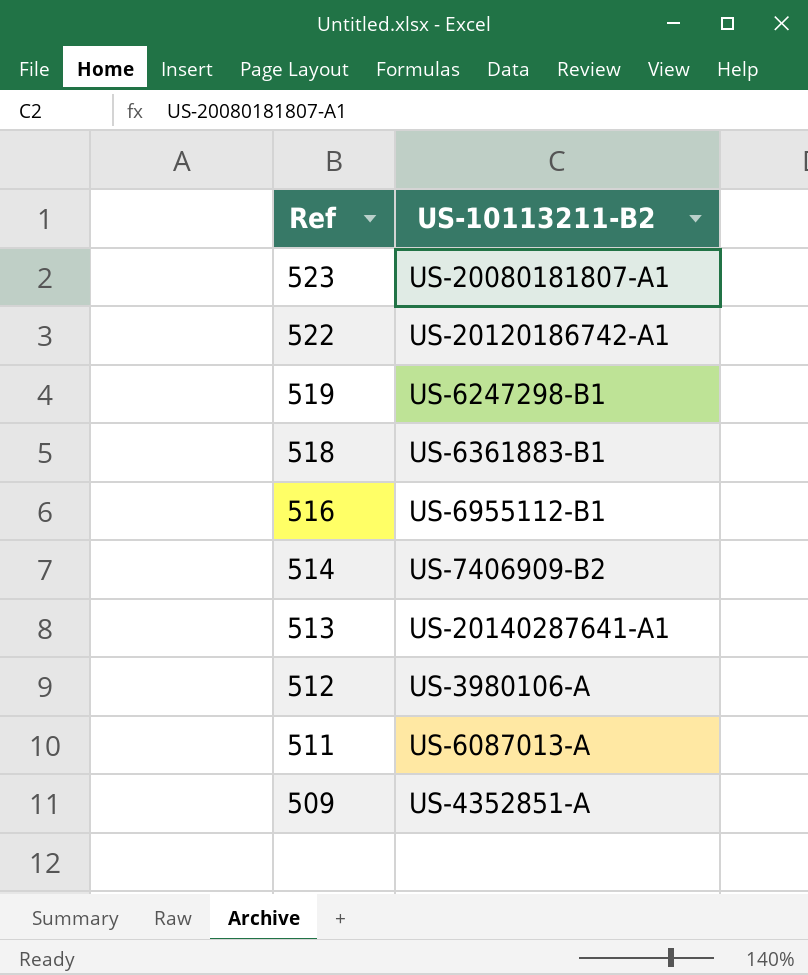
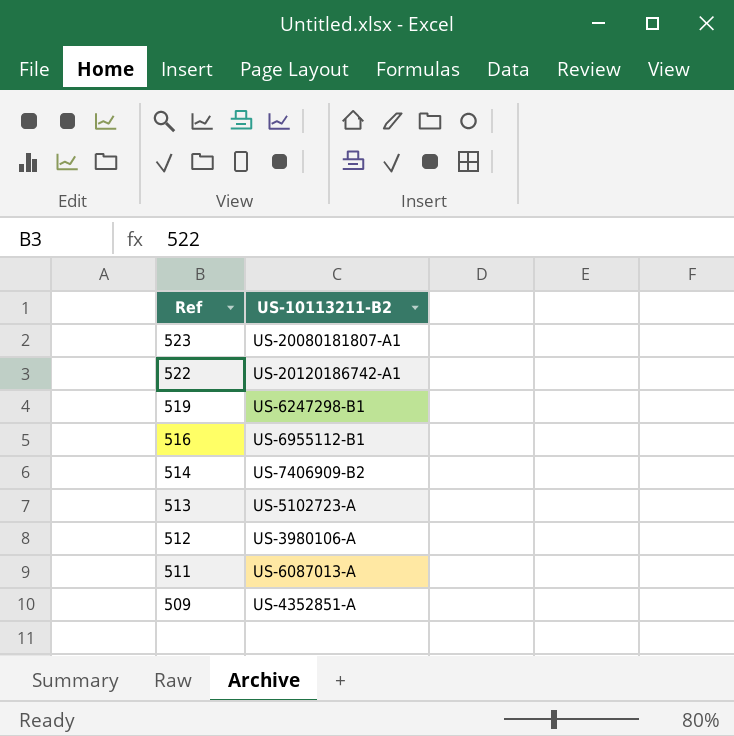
row 518: US-6361883-B1 -> none
513 | US-10113211-B2: US-20140287641-A1 -> US-5102723-A

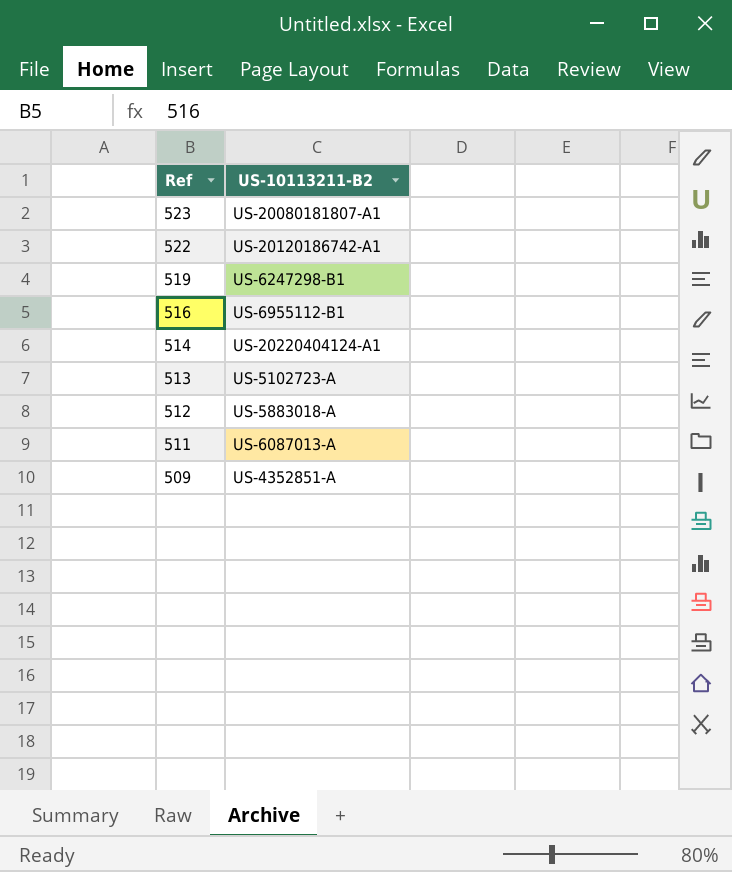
514 | US-10113211-B2: US-7406909-B2 -> US-20220404124-A1
512 | US-10113211-B2: US-3980106-A -> US-5883018-A

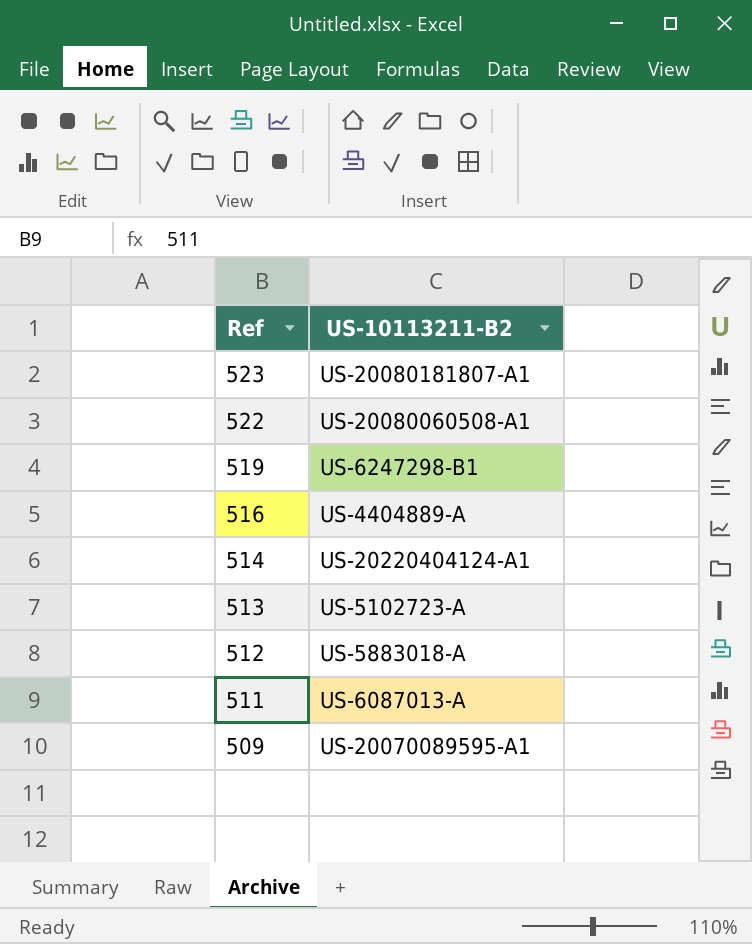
522 | US-10113211-B2: US-20120186742-A1 -> US-20080060508-A1
516 | US-10113211-B2: US-6955112-B1 -> US-4404889-A
509 | US-10113211-B2: US-4352851-A -> US-20070089595-A1

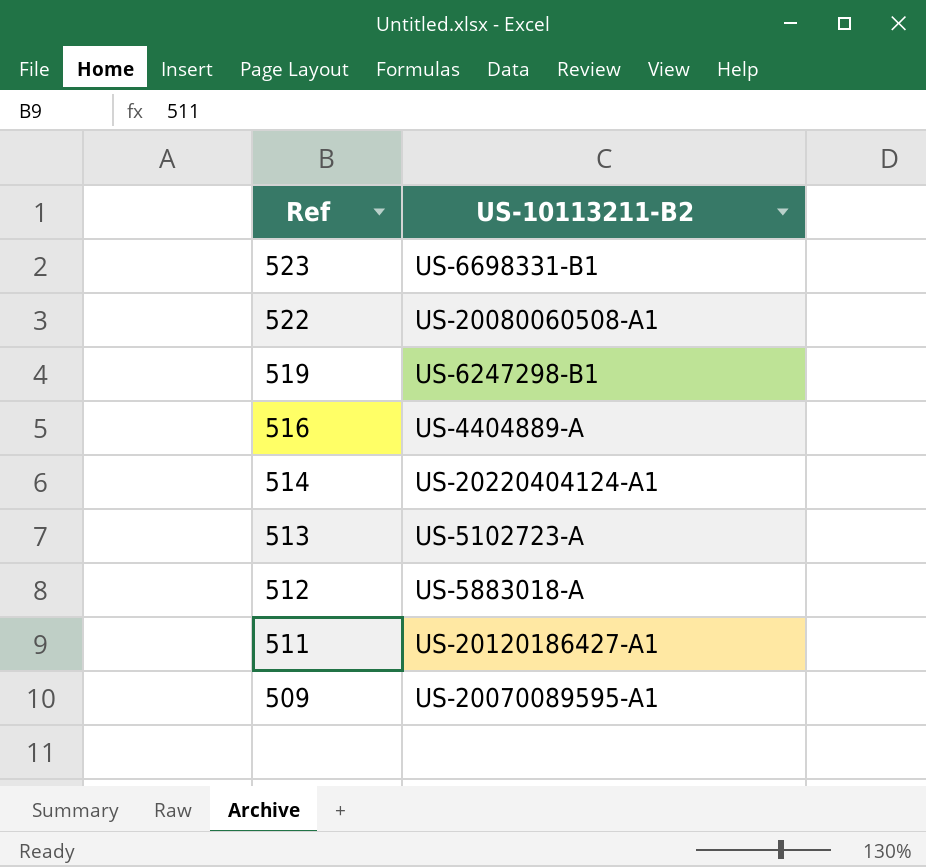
523 | US-10113211-B2: US-20080181807-A1 -> US-6698331-B1
511 | US-10113211-B2: US-6087013-A -> US-20120186427-A1

